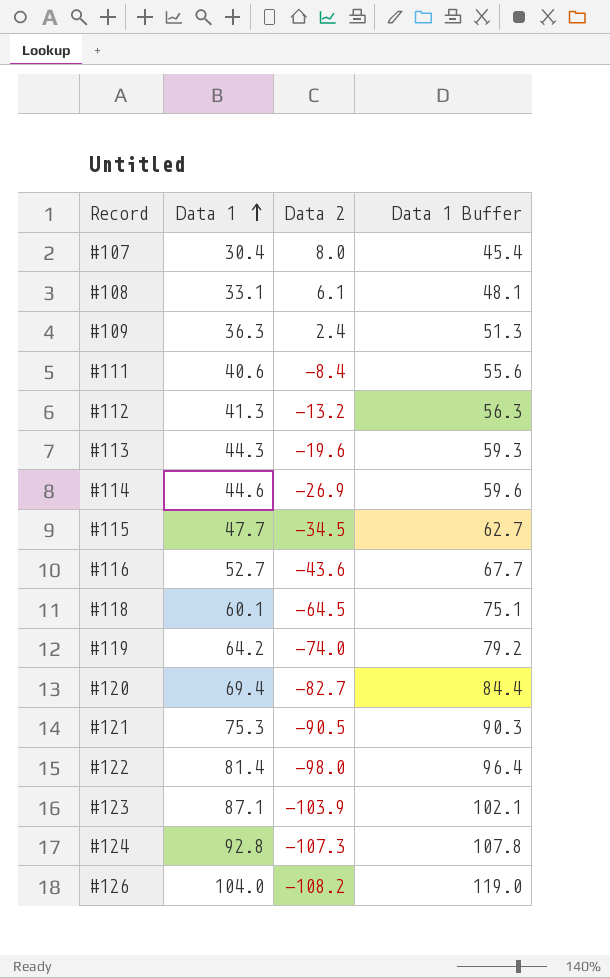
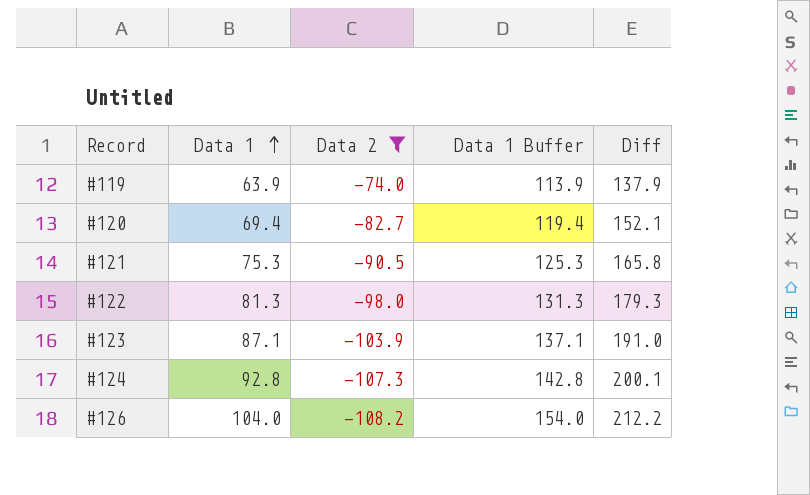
filter: none -> Data 2 <= -74.0
column Data 1 Buffer | formula: [Data 1] + 15 -> [Data 1] + 50
column Diff | formula: none -> [Data 1] - [Data 2]
#119 | Data 1: 64.2 -> 63.9
#122 | Data 1: 81.4 -> 81.3

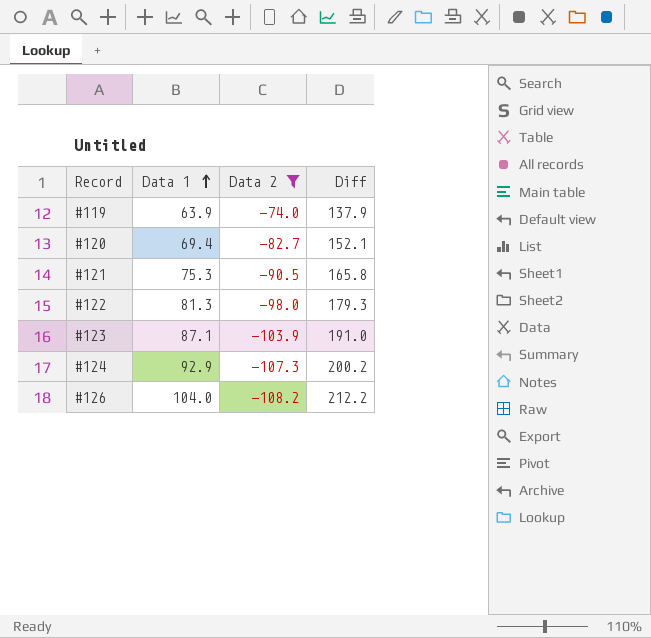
column Data 1 Buffer | formula: [Data 1] + 50 -> none
#124 | Data 1: 92.8 -> 92.9
#124 | Diff: 200.1 -> 200.2

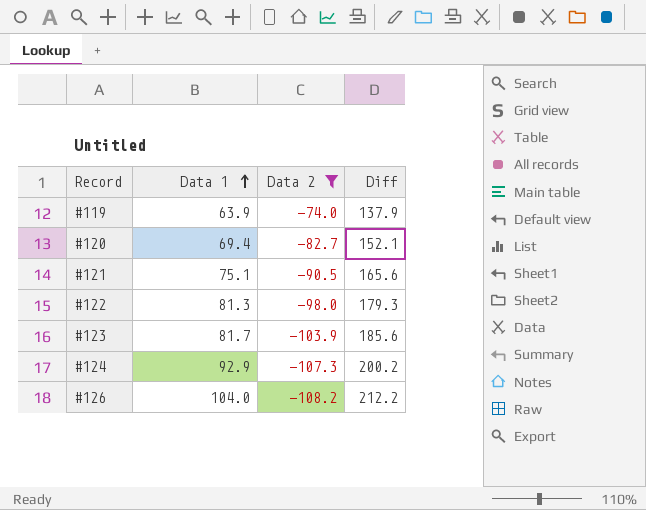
#121 | Data 1: 75.3 -> 75.1
#121 | Diff: 165.8 -> 165.6
#123 | Data 1: 87.1 -> 81.7
#123 | Diff: 191.0 -> 185.6

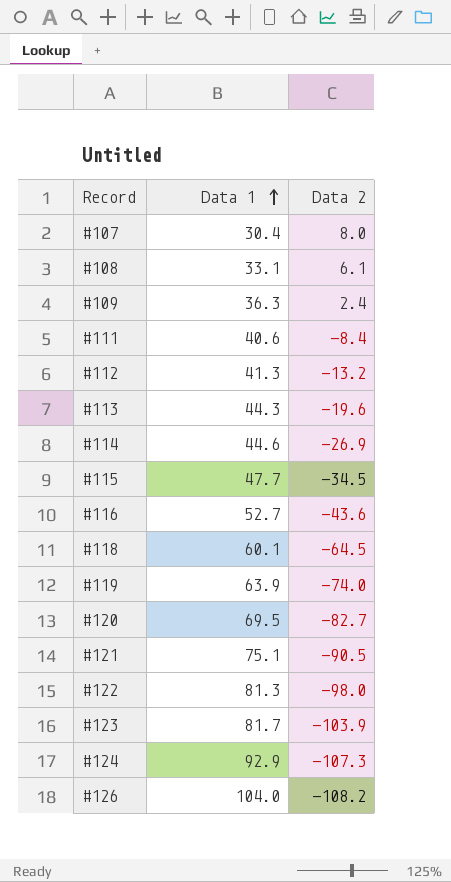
filter: Data 2 <= -74.0 -> none
column Diff | formula: [Data 1] - [Data 2] -> none
#120 | Data 1: 69.4 -> 69.5

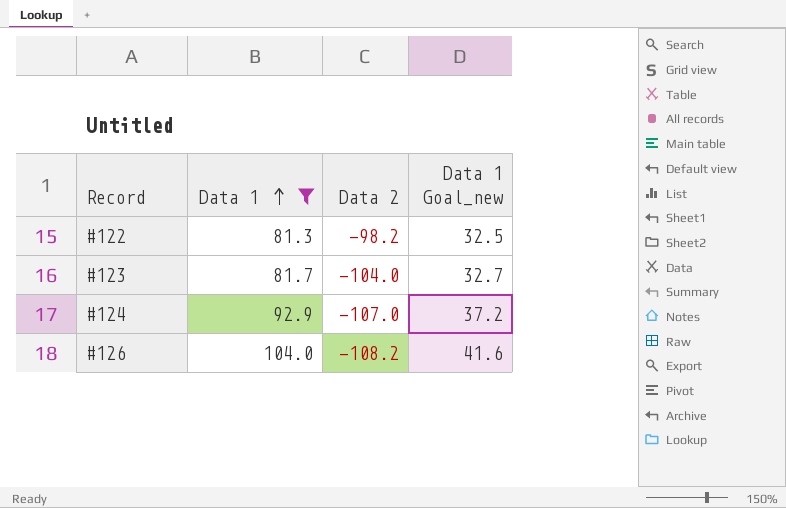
filter: none -> Data 1 >= 81.3
column Data 1 Goal_new | formula: none -> [Data 1] * 0.4
#122 | Data 2: -98.0 -> -98.2
#123 | Data 2: -103.9 -> -104.0
#124 | Data 2: -107.3 -> -107.0

